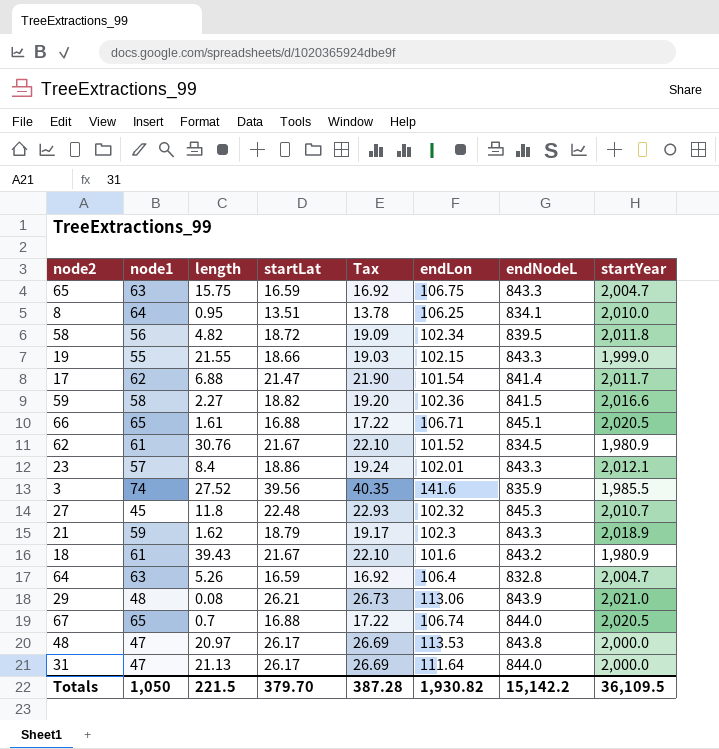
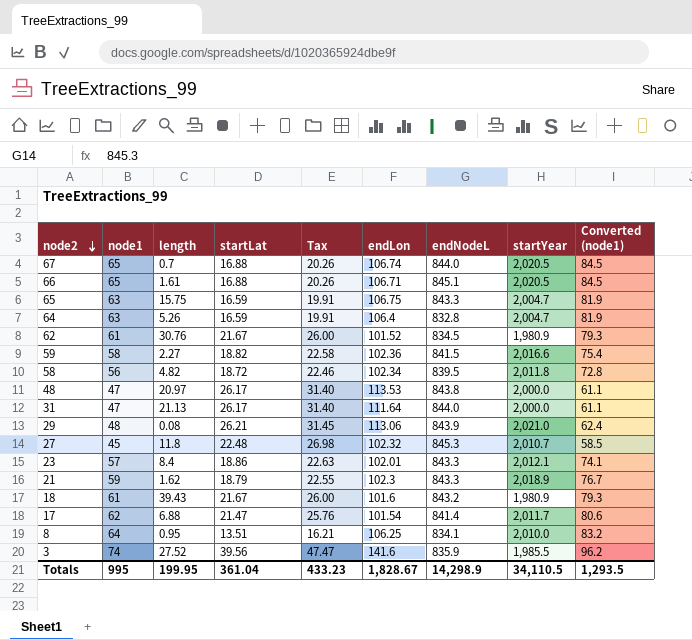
row order: none -> node2 descending
column Tax | formula: [startLat] * 1.02 -> [startLat] * 1.2
column Converted (node1) | formula: none -> [node1] * 1.3
row 19: 55 | 21.55 | 18.66 | 19.03 | 102.15 | 843.3 | 1,999.0 -> none
Totals | node1: 1,050 -> 995
Totals | length: 221.5 -> 199.95
Totals | startLat: 379.70 -> 361.04
Totals | Tax: 387.28 -> 433.23
Totals | endLon: 1,930.82 -> 1,828.67
Totals | endNodeL: 15,142.2 -> 14,298.9
Totals | startYear: 36,109.5 -> 34,110.5

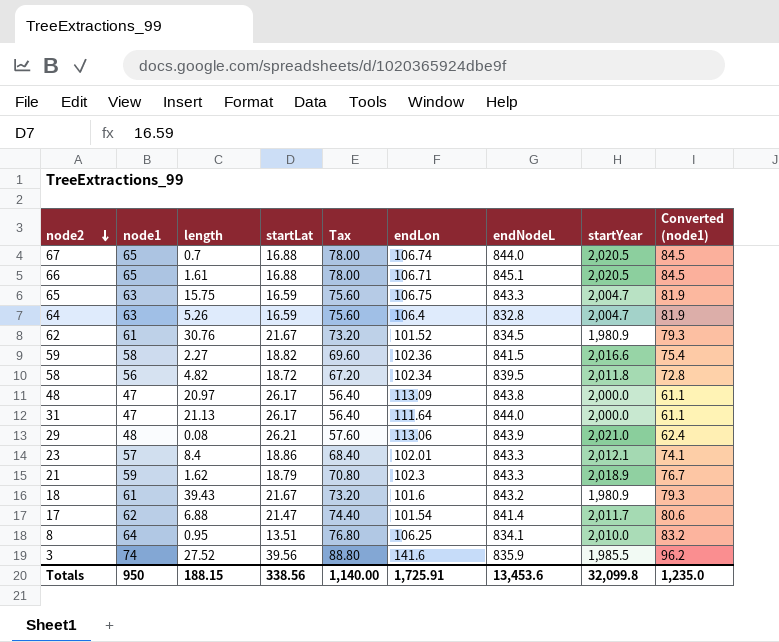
column Tax | formula: [startLat] * 1.2 -> [node1] * 1.2
row 27: 45 | 11.8 | 22.48 | 26.98 | 102.32 | 845.3 | 2,010.7 | 58.5 -> none
48 | endLon: 113.53 -> 113.09
Totals | node1: 995 -> 950
Totals | length: 199.95 -> 188.15
Totals | startLat: 361.04 -> 338.56
Totals | Tax: 433.23 -> 1,140.00
Totals | endLon: 1,828.67 -> 1,725.91
Totals | endNodeL: 14,298.9 -> 13,453.6
Totals | startYear: 34,110.5 -> 32,099.8
Totals | Converted (node1): 1,293.5 -> 1,235.0

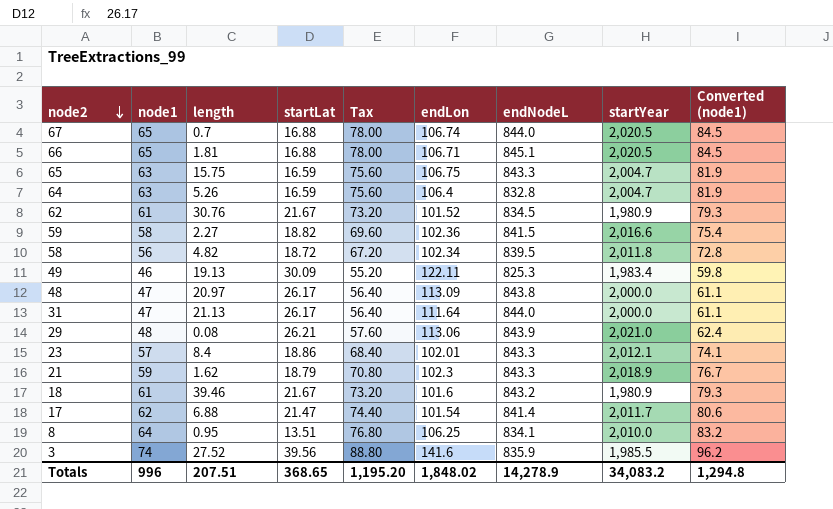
66 | length: 1.61 -> 1.81
row 49: none -> 46 | 19.13 | 30.09 | 55.20 | 122.11 | 825.3 | 1,983.4 | 59.8
18 | length: 39.43 -> 39.46
Totals | node1: 950 -> 996
Totals | length: 188.15 -> 207.51
Totals | startLat: 338.56 -> 368.65
Totals | Tax: 1,140.00 -> 1,195.20
Totals | endLon: 1,725.91 -> 1,848.02
Totals | endNodeL: 13,453.6 -> 14,278.9
Totals | startYear: 32,099.8 -> 34,083.2
Totals | Converted (node1): 1,235.0 -> 1,294.8

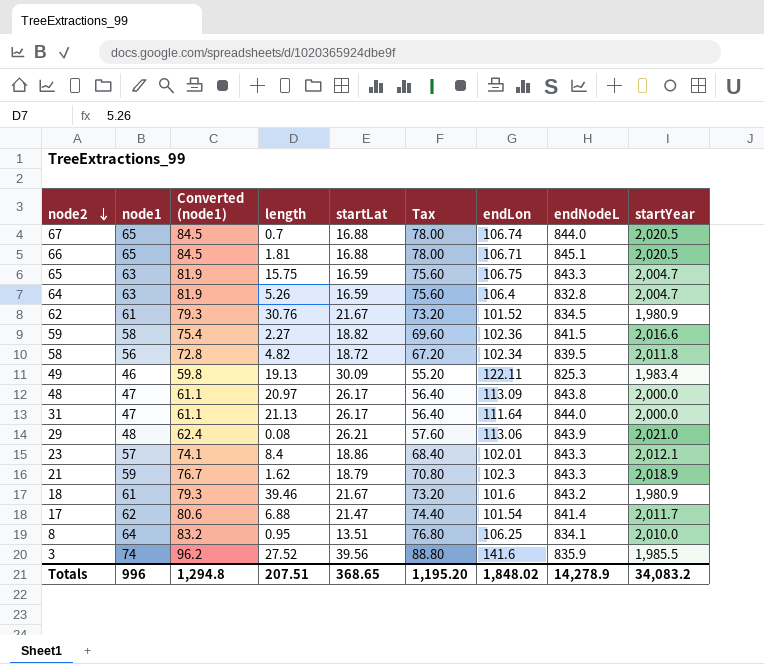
column Converted (node1) | position: 9 -> 3

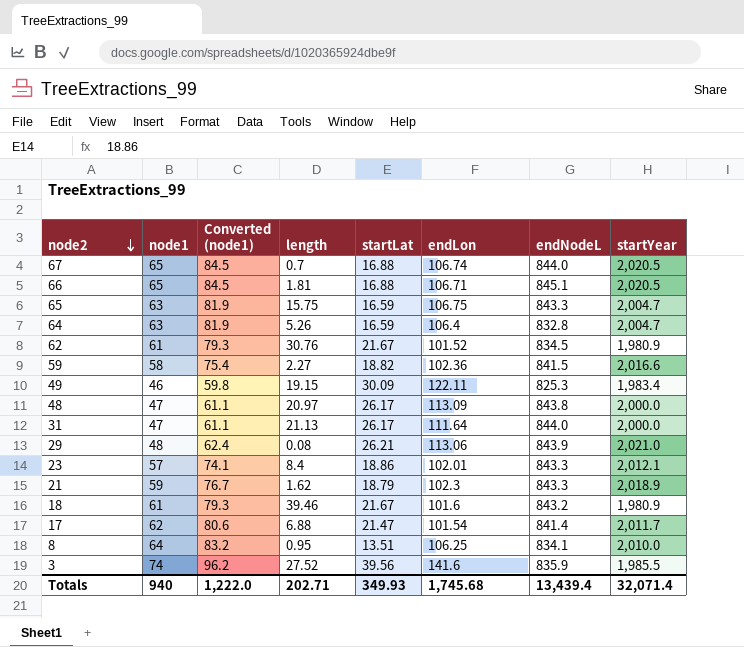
column Tax | formula: [node1] * 1.2 -> none
row 58: 56 | 72.8 | 4.82 | 18.72 | 67.20 | 102.34 | 839.5 | 2,011.8 -> none
49 | length: 19.13 -> 19.15
Totals | node1: 996 -> 940
Totals | Converted (node1): 1,294.8 -> 1,222.0
Totals | length: 207.51 -> 202.71
Totals | startLat: 368.65 -> 349.93
Totals | endLon: 1,848.02 -> 1,745.68
Totals | endNodeL: 14,278.9 -> 13,439.4
Totals | startYear: 34,083.2 -> 32,071.4

